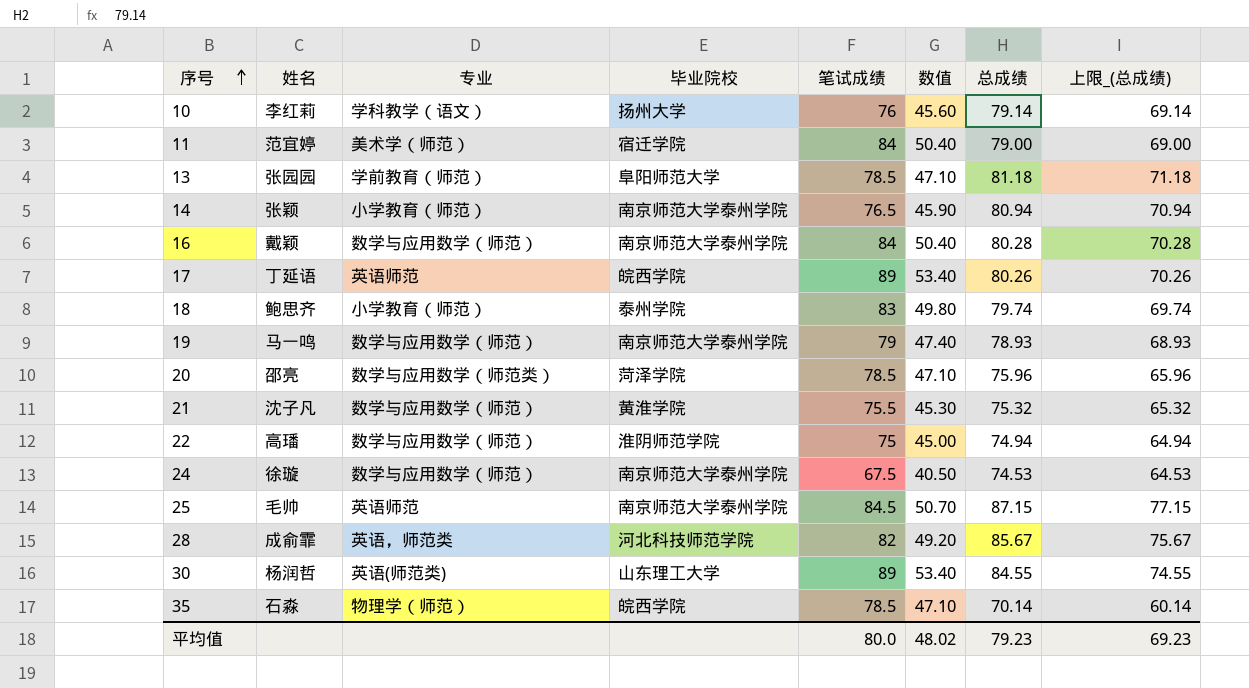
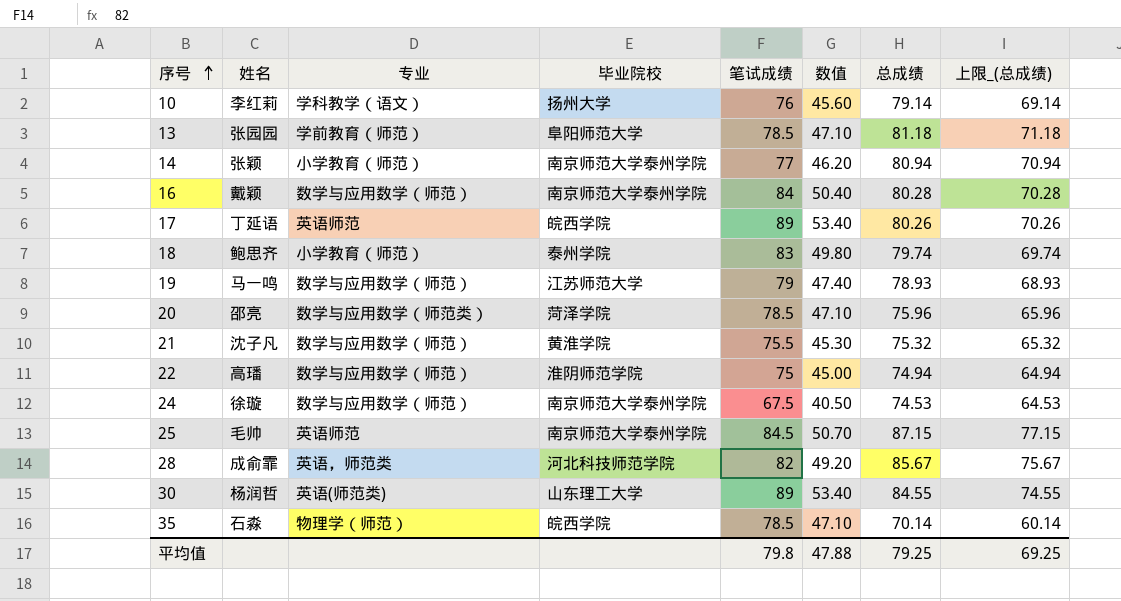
row 11: 范宜婷 | 美术学（师范） | 宿迁学院 | 84 | 50.40 | 79.00 | 69.00 -> none
14 | 笔试成绩: 76.5 -> 77
14 | 数值: 45.90 -> 46.20
19 | 毕业院校: 南京师范大学泰州学院 -> 江苏师范大学
平均值 | 笔试成绩: 80.0 -> 79.8
平均值 | 数值: 48.02 -> 47.88
平均值 | 总成绩: 79.23 -> 79.25
平均值 | 上限_(总成绩): 69.23 -> 69.25

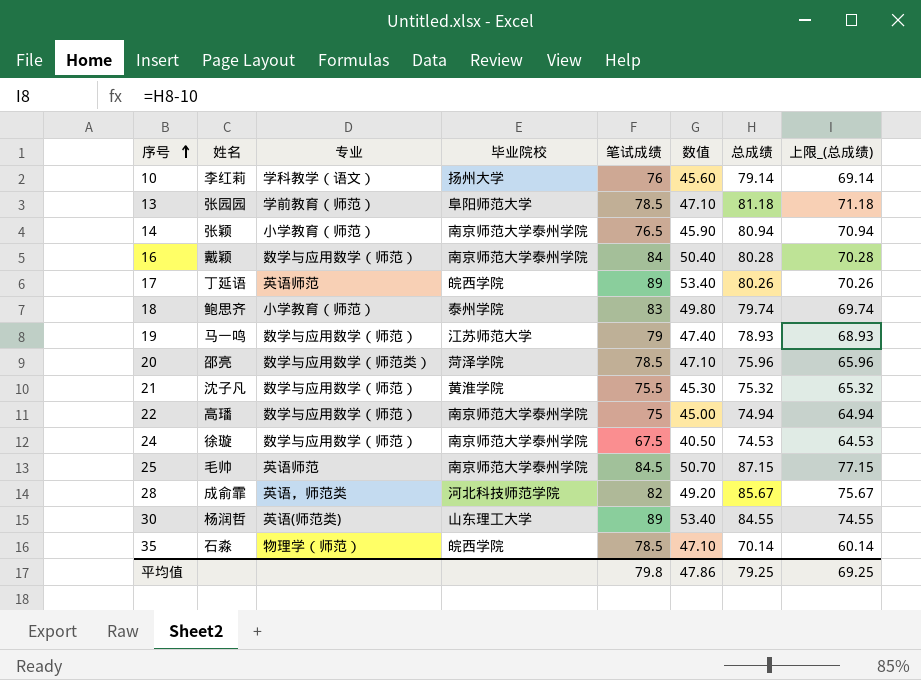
14 | 笔试成绩: 77 -> 76.5
14 | 数值: 46.20 -> 45.90
22 | 毕业院校: 淮阴师范学院 -> 南京师范大学泰州学院
平均值 | 数值: 47.88 -> 47.86

